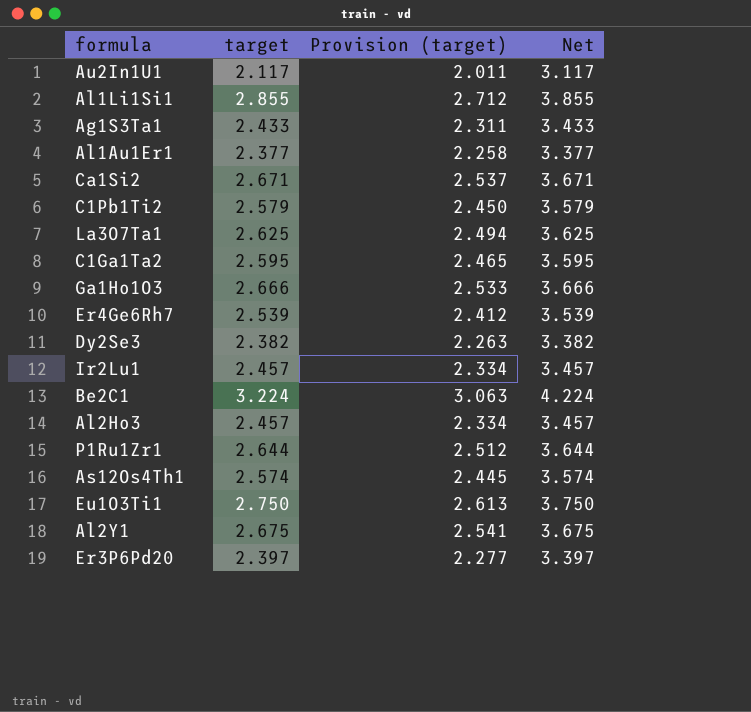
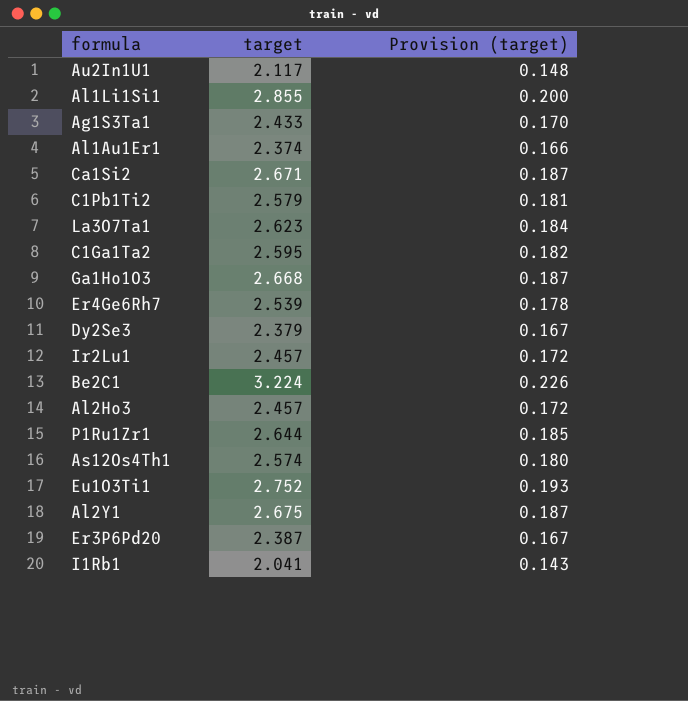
column Net | formula: [target] + 1 -> none
column Provision (target) | formula: [target] * 0.95 -> [target] * 0.07
Al1Au1Er1 | target: 2.377 -> 2.374
La3O7Ta1 | target: 2.625 -> 2.623
Ga1Ho1O3 | target: 2.666 -> 2.668
Dy2Se3 | target: 2.382 -> 2.379
Eu1O3Ti1 | target: 2.750 -> 2.752
Er3P6Pd20 | target: 2.397 -> 2.387
row I1Rb1: none -> 2.041 | 0.143

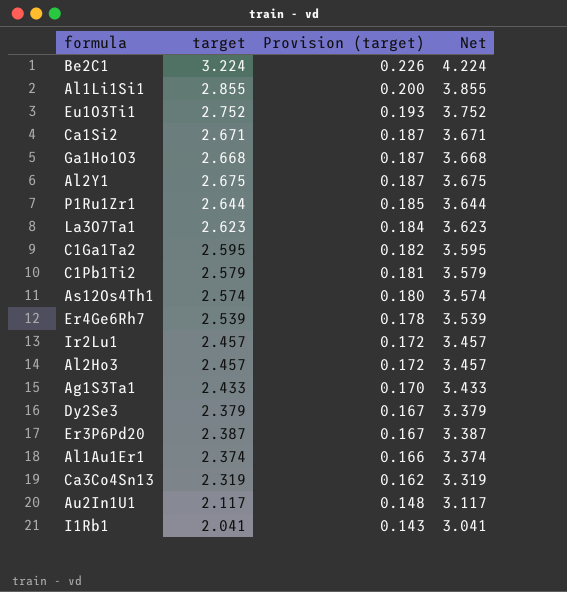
row order: none -> Provision (target) descending
column Net | formula: none -> [target] + 1
row Ca3Co4Sn13: none -> 2.319 | 0.162 | 3.319

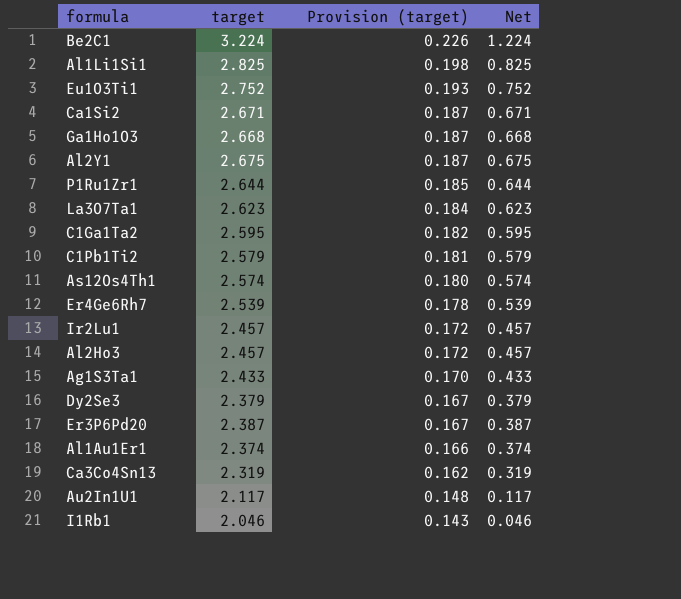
column Net | formula: [target] + 1 -> [target] - 2
Al1Li1Si1 | target: 2.855 -> 2.825
Al1Li1Si1 | Provision (target): 0.200 -> 0.198
I1Rb1 | target: 2.041 -> 2.046

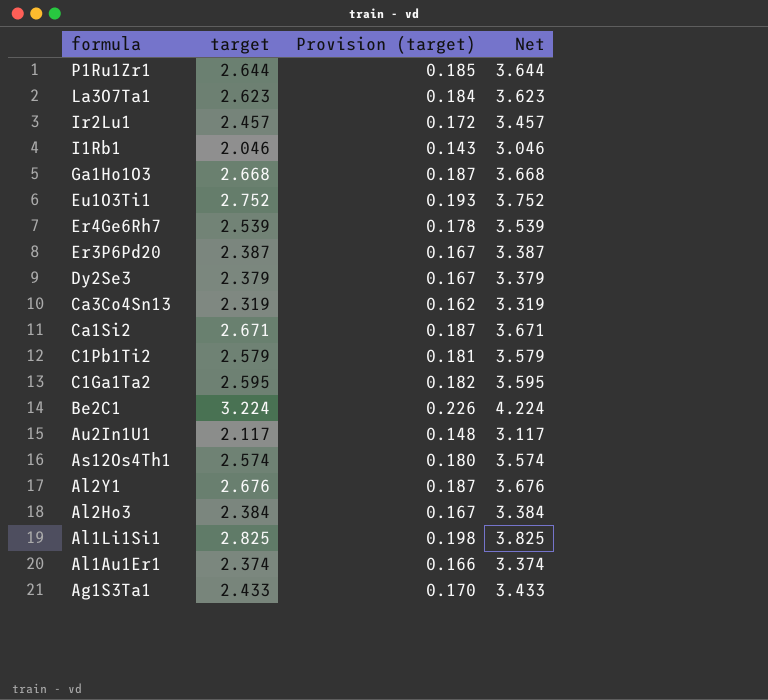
row order: Provision (target) descending -> formula descending
column Net | formula: [target] - 2 -> [target] + 1
Al2Y1 | target: 2.675 -> 2.676
Al2Ho3 | target: 2.457 -> 2.384
Al2Ho3 | Provision (target): 0.172 -> 0.167

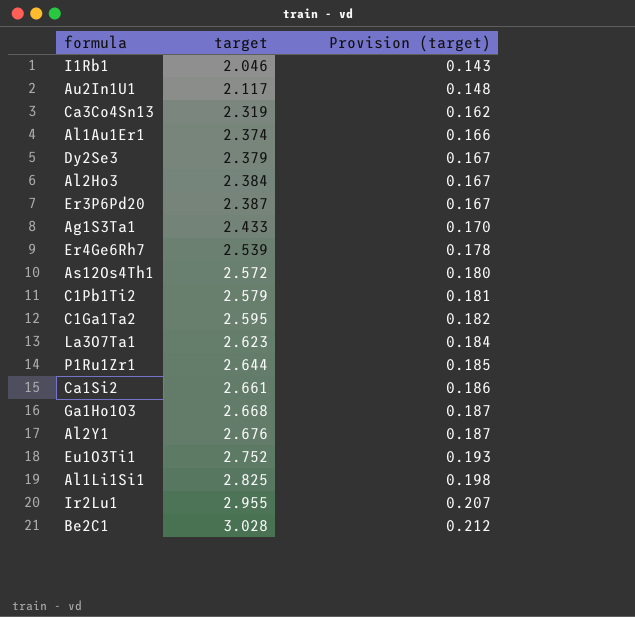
row order: formula descending -> target ascending
column Net | formula: [target] + 1 -> none
As12Os4Th1 | target: 2.574 -> 2.572
Ca1Si2 | target: 2.671 -> 2.661
Ca1Si2 | Provision (target): 0.187 -> 0.186
Ir2Lu1 | target: 2.457 -> 2.955
Ir2Lu1 | Provision (target): 0.172 -> 0.207
Be2C1 | target: 3.224 -> 3.028
Be2C1 | Provision (target): 0.226 -> 0.212

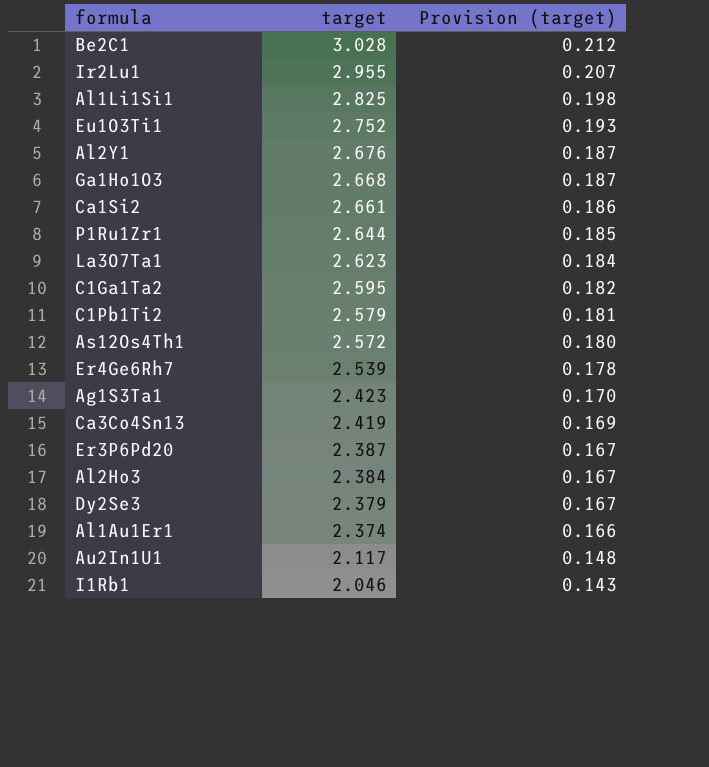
row order: target ascending -> target descending
Ag1S3Ta1 | target: 2.433 -> 2.423
Ca3Co4Sn13 | target: 2.319 -> 2.419
Ca3Co4Sn13 | Provision (target): 0.162 -> 0.169

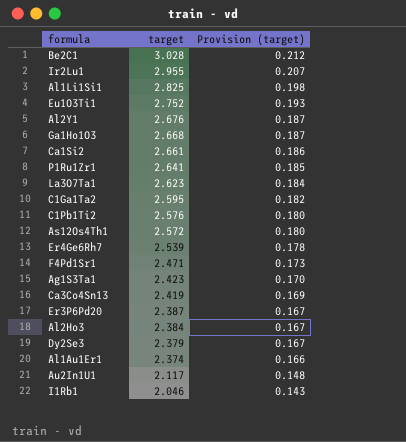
P1Ru1Zr1 | target: 2.644 -> 2.641
C1Pb1Ti2 | target: 2.579 -> 2.576
C1Pb1Ti2 | Provision (target): 0.181 -> 0.180
row F4Pd1Sr1: none -> 2.471 | 0.173

